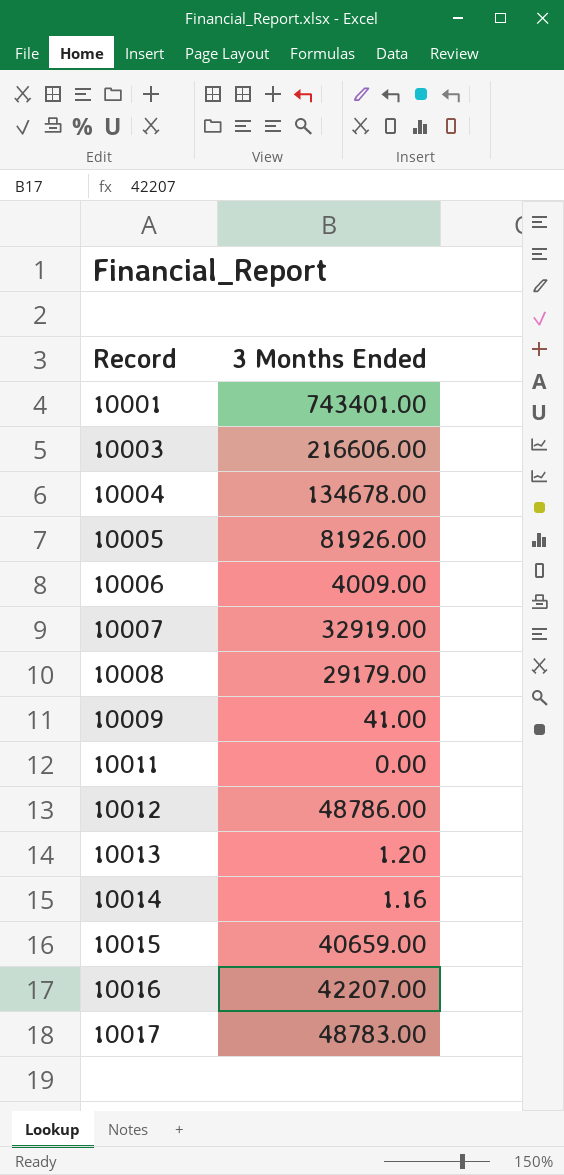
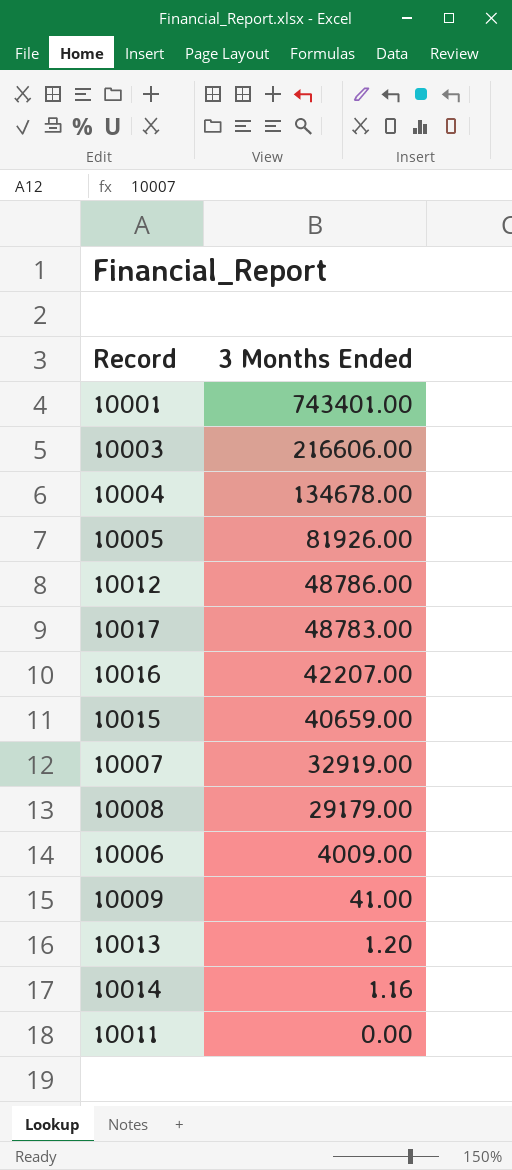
row order: Record ascending -> 3 Months Ended descending

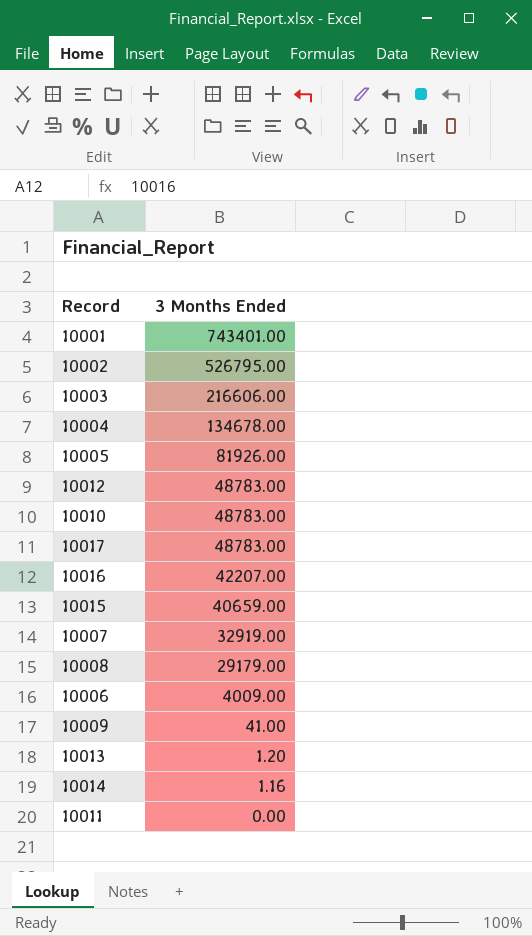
row 10002: none -> 526795.00
10012 | 3 Months Ended: 48786.00 -> 48783.00
row 10010: none -> 48783.00

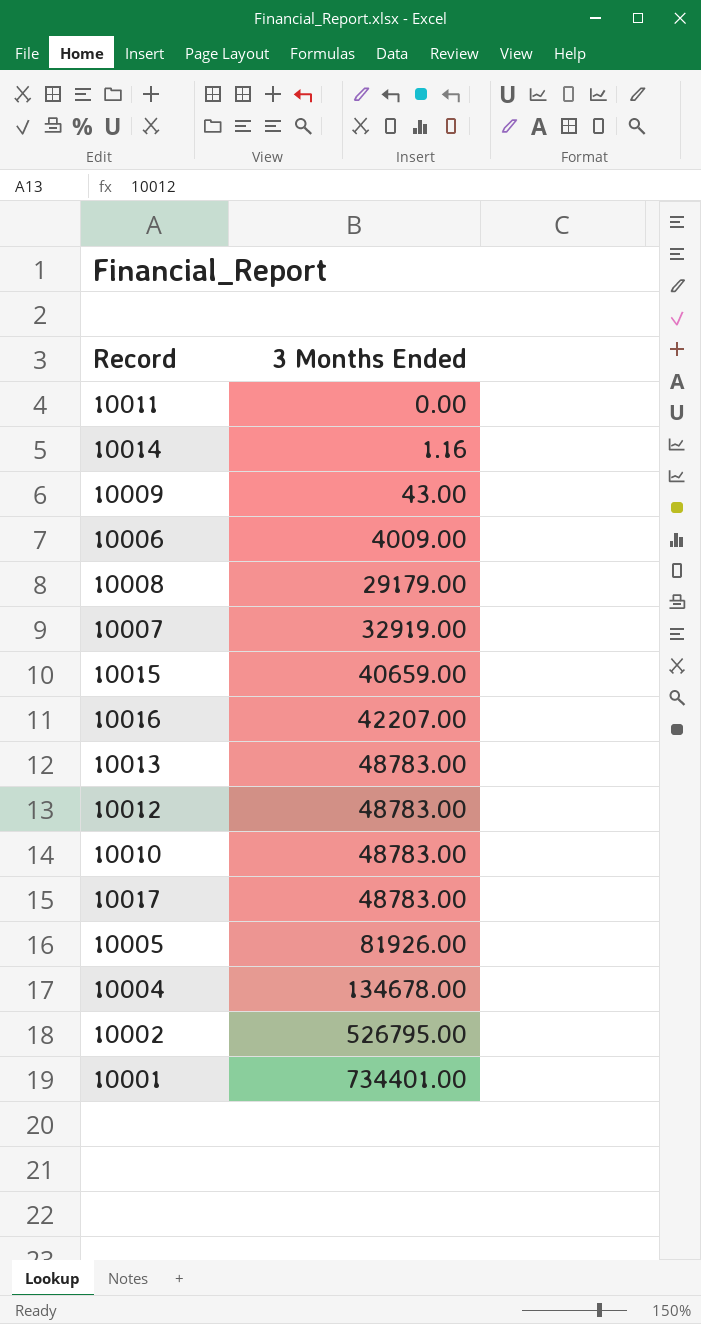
row order: 3 Months Ended descending -> 3 Months Ended ascending
row 10003: 216606.00 -> none
10009 | 3 Months Ended: 41.00 -> 43.00
10013 | 3 Months Ended: 1.20 -> 48783.00
10001 | 3 Months Ended: 743401.00 -> 734401.00

